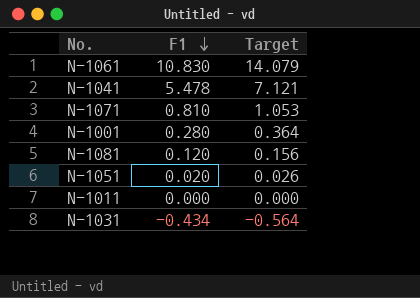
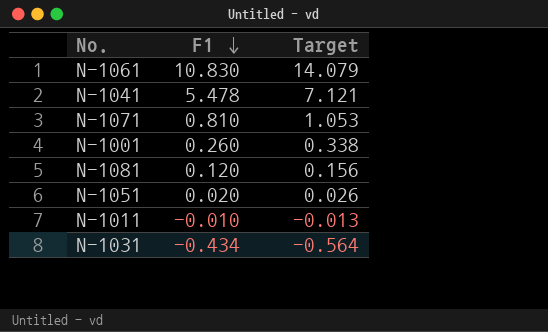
N-1001 | F1: 0.280 -> 0.260
N-1001 | Target: 0.364 -> 0.338
N-1011 | F1: 0.000 -> -0.010
N-1011 | Target: 0.000 -> -0.013

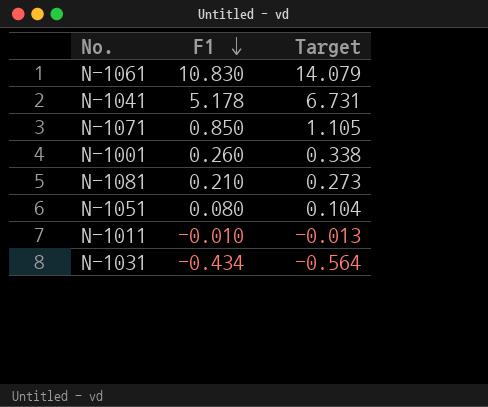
N-1041 | F1: 5.478 -> 5.178
N-1041 | Target: 7.121 -> 6.731
N-1071 | F1: 0.810 -> 0.850
N-1071 | Target: 1.053 -> 1.105
N-1081 | F1: 0.120 -> 0.210
N-1081 | Target: 0.156 -> 0.273
N-1051 | F1: 0.020 -> 0.080
N-1051 | Target: 0.026 -> 0.104

